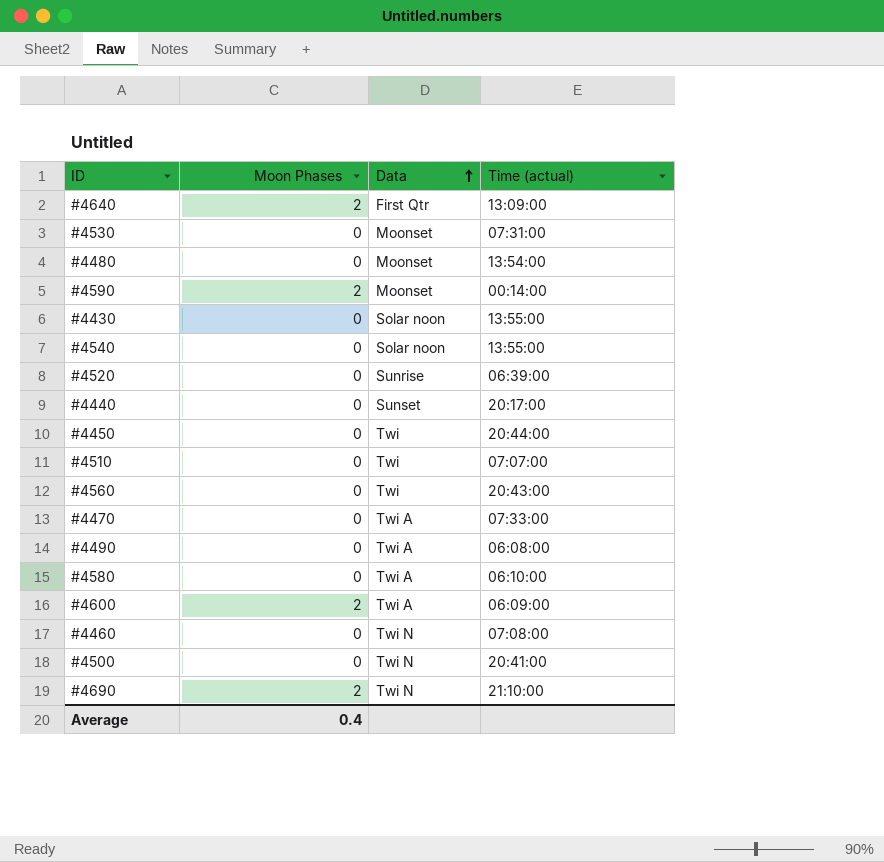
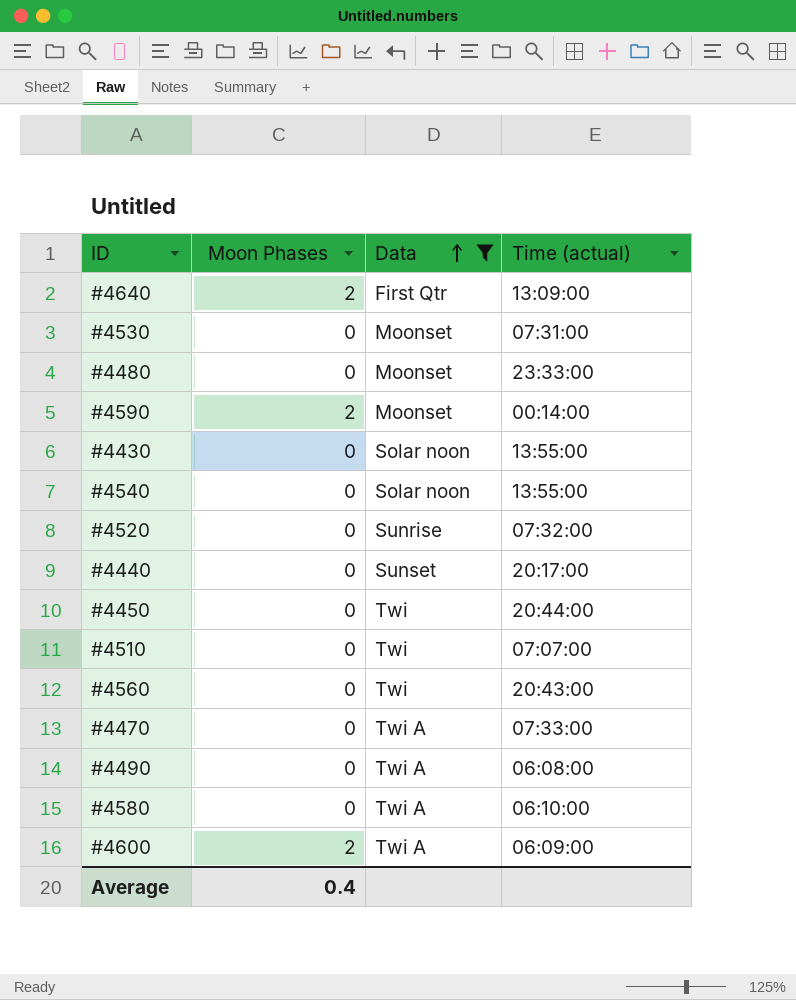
filter: none -> Data != Twi N
#4480 | Time (actual): 13:54:00 -> 23:33:00
#4520 | Time (actual): 06:39:00 -> 07:32:00

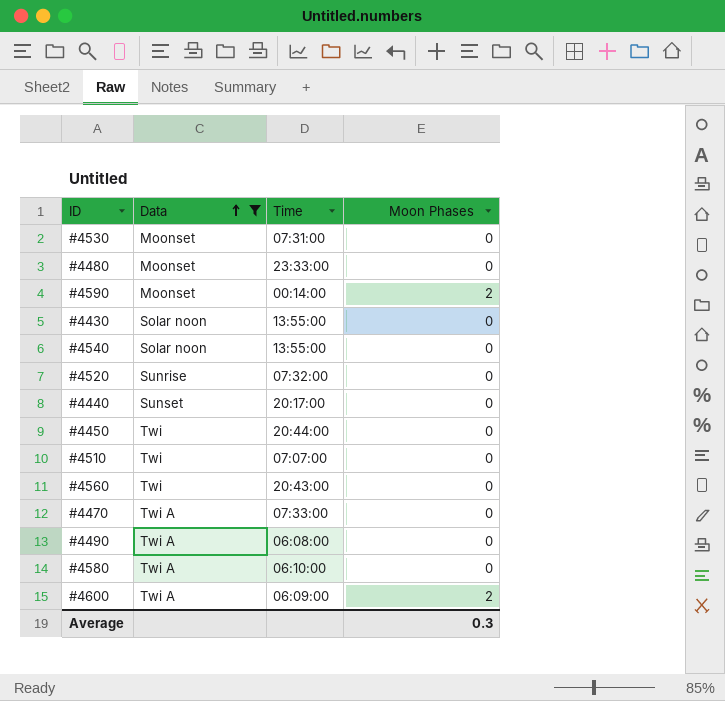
column name: Time (actual) -> Time
column Moon Phases | position: 2 -> 4
row #4640: 2 | First Qtr | 13:09:00 -> none
Average | Moon Phases: 0.4 -> 0.3

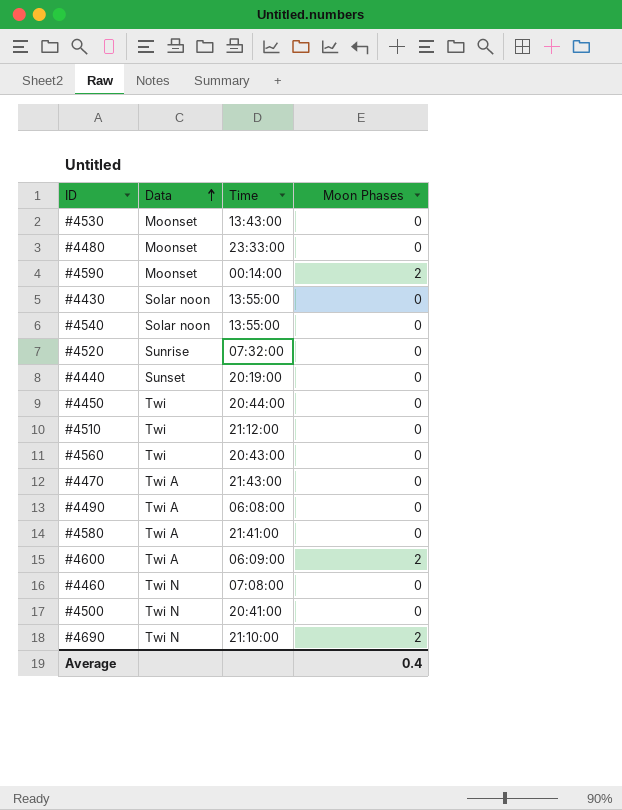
filter: Data != Twi N -> none
#4530 | Time: 07:31:00 -> 13:43:00
#4440 | Time: 20:17:00 -> 20:19:00
#4510 | Time: 07:07:00 -> 21:12:00
#4470 | Time: 07:33:00 -> 21:43:00
#4580 | Time: 06:10:00 -> 21:41:00
Average | Moon Phases: 0.3 -> 0.4

